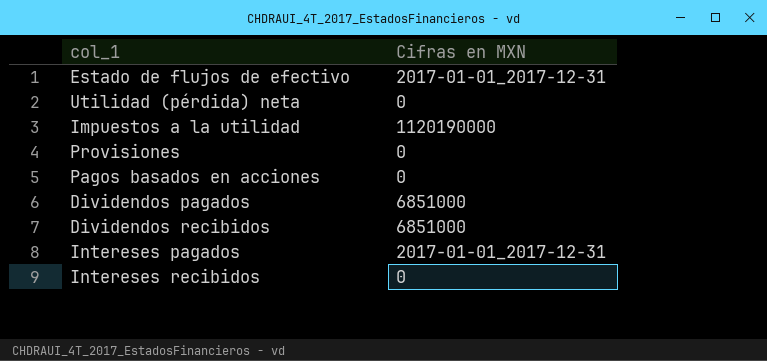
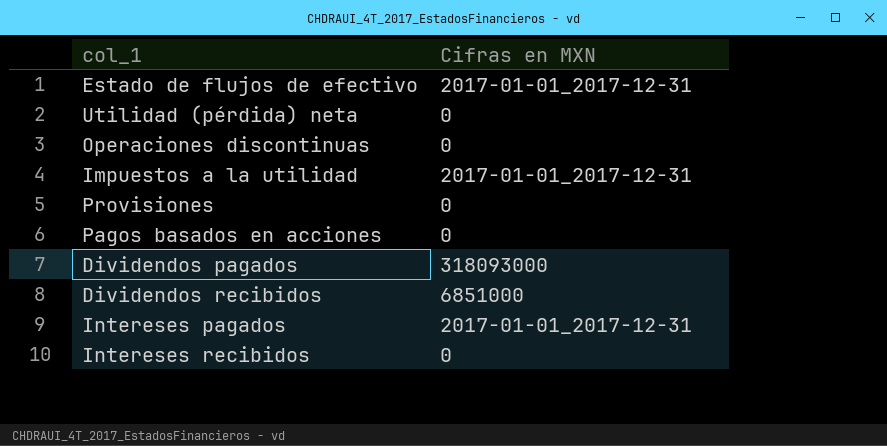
row Operaciones discontinuas: none -> 0
Impuestos a la utilidad | Cifras en MXN: 1120190000 -> 2017-01-01_2017-12-31
Dividendos pagados | Cifras en MXN: 6851000 -> 318093000

